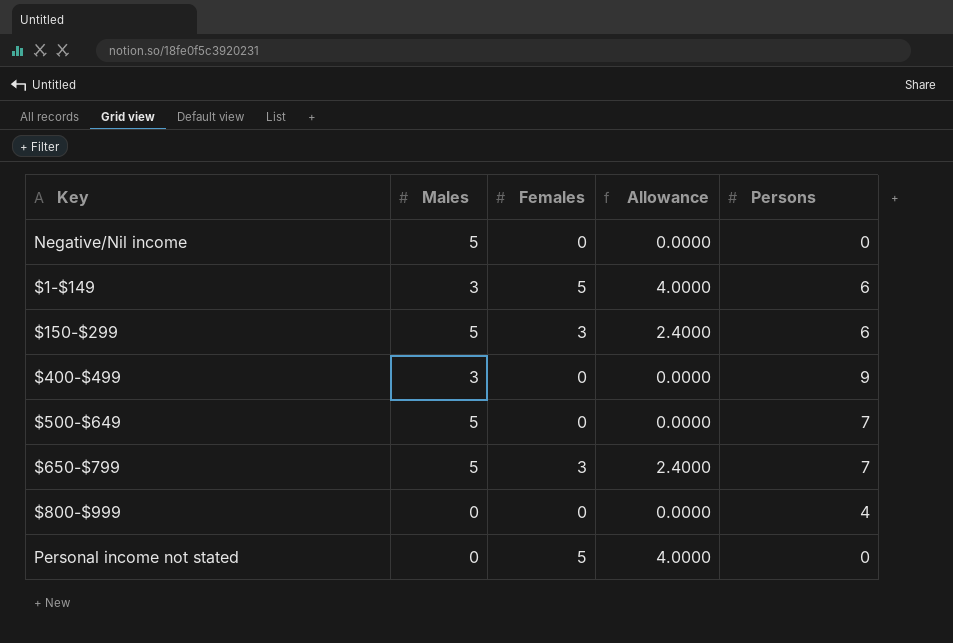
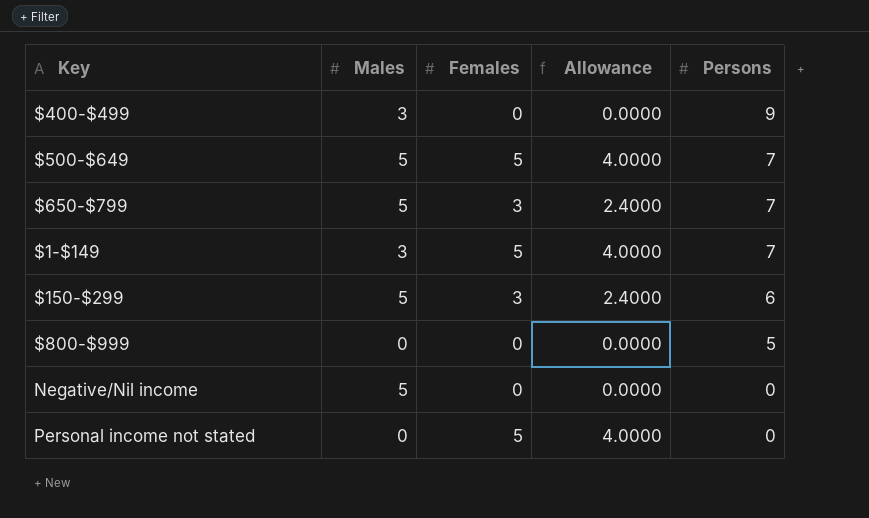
row order: none -> Persons descending
$500-$649 | Females: 0 -> 5
$500-$649 | Allowance: 0.0000 -> 4.0000
$1-$149 | Persons: 6 -> 7
$800-$999 | Persons: 4 -> 5

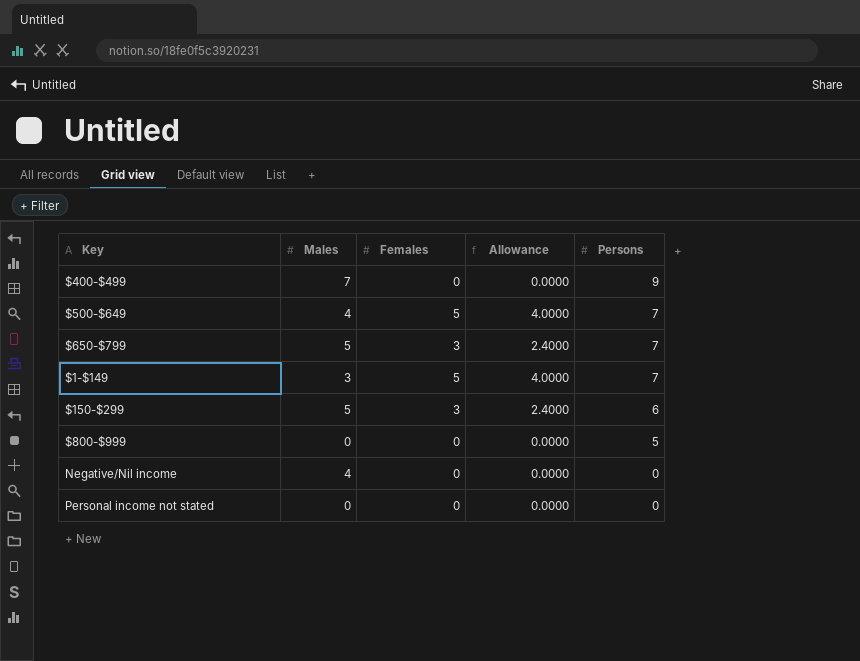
$400-$499 | Males: 3 -> 7
$500-$649 | Males: 5 -> 4
Negative/Nil income | Males: 5 -> 4
Personal income not stated | Females: 5 -> 0
Personal income not stated | Allowance: 4.0000 -> 0.0000

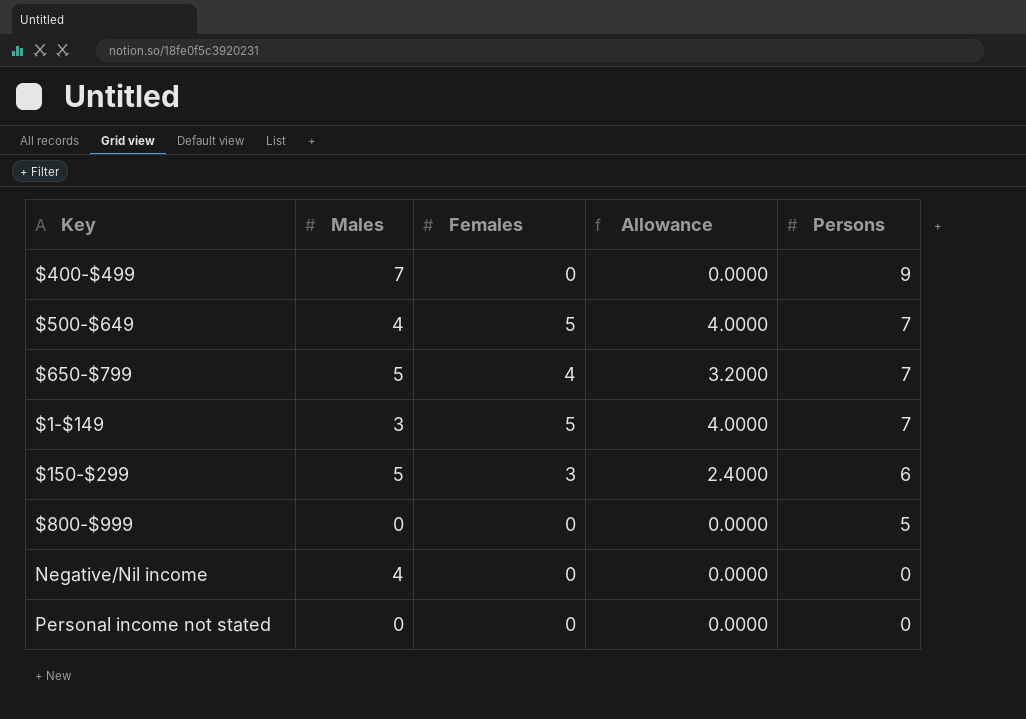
$650-$799 | Females: 3 -> 4
$650-$799 | Allowance: 2.4000 -> 3.2000

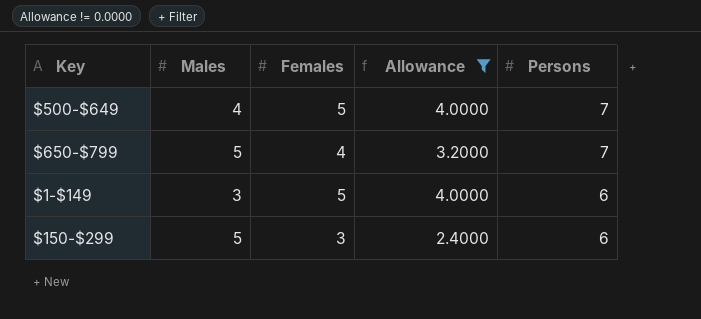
filter: none -> Allowance != 0.0000
$1-$149 | Persons: 7 -> 6

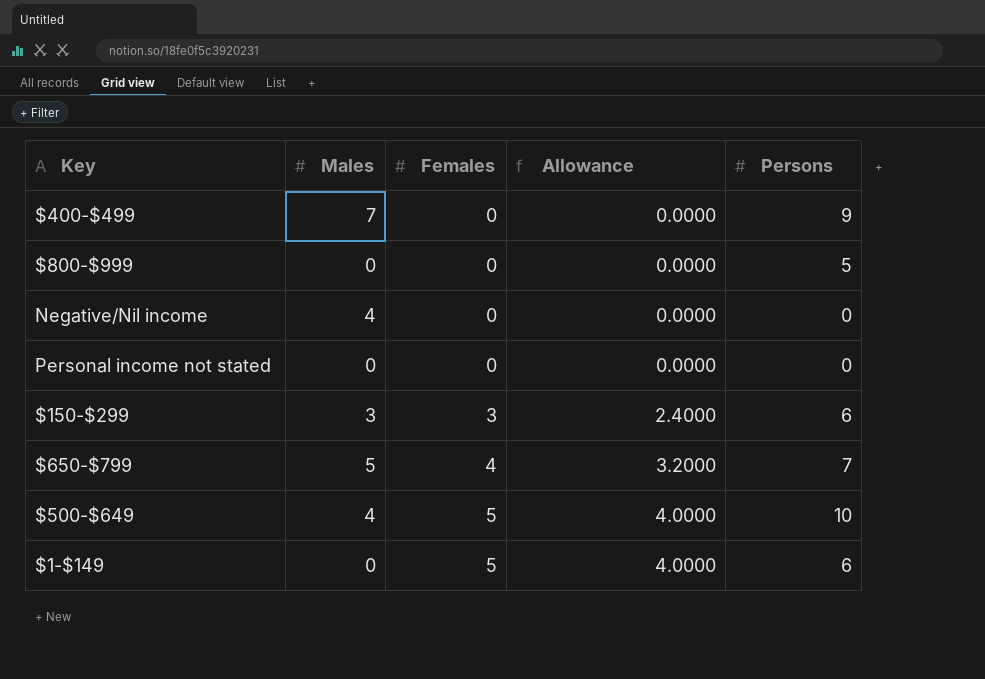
filter: Allowance != 0.0000 -> none
row order: Persons descending -> Females ascending
$150-$299 | Males: 5 -> 3
$500-$649 | Persons: 7 -> 10
$1-$149 | Males: 3 -> 0

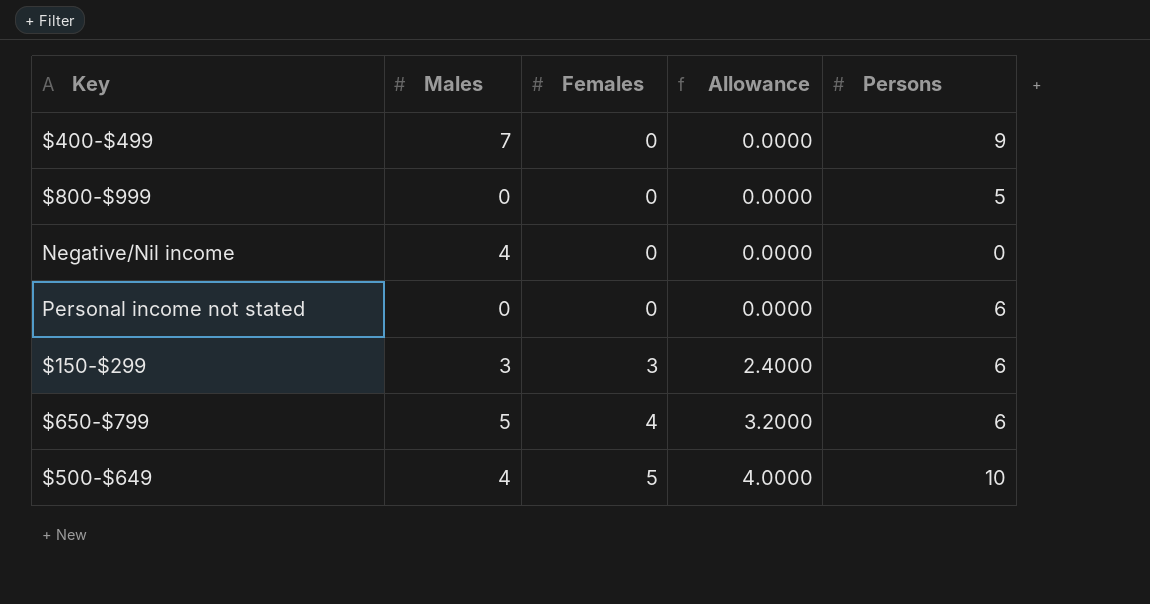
row $1-$149: 0 | 5 | 4.0000 | 6 -> none
Personal income not stated | Persons: 0 -> 6
$650-$799 | Persons: 7 -> 6

